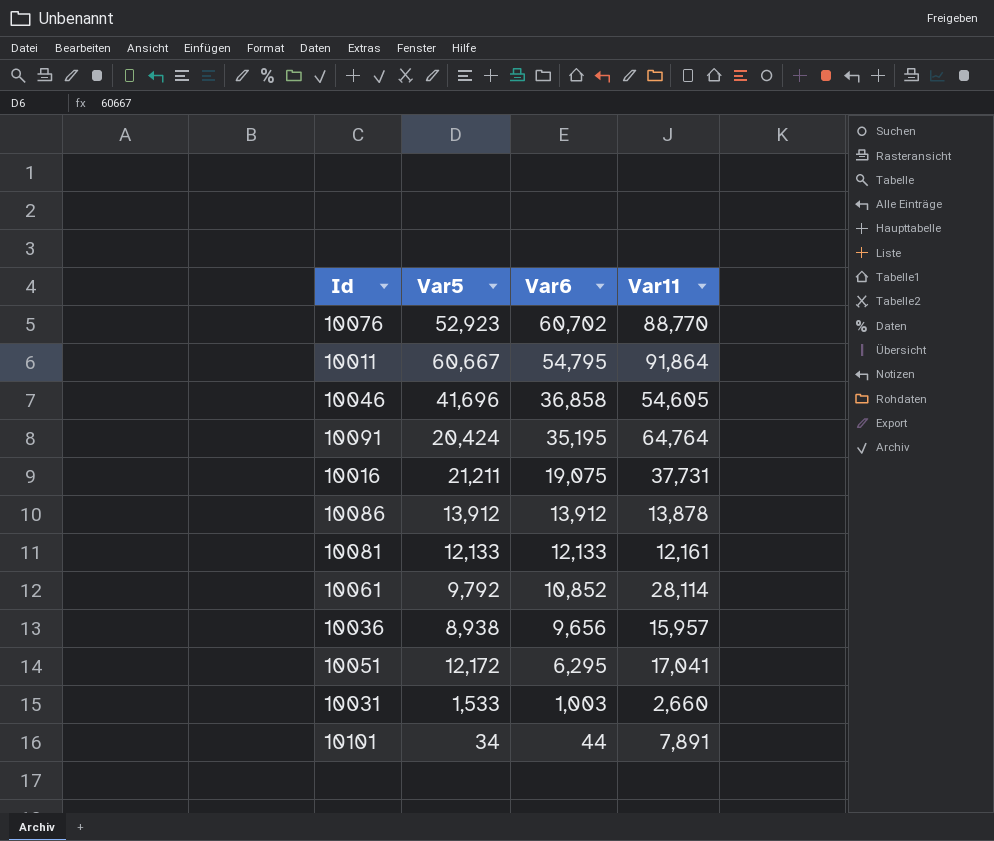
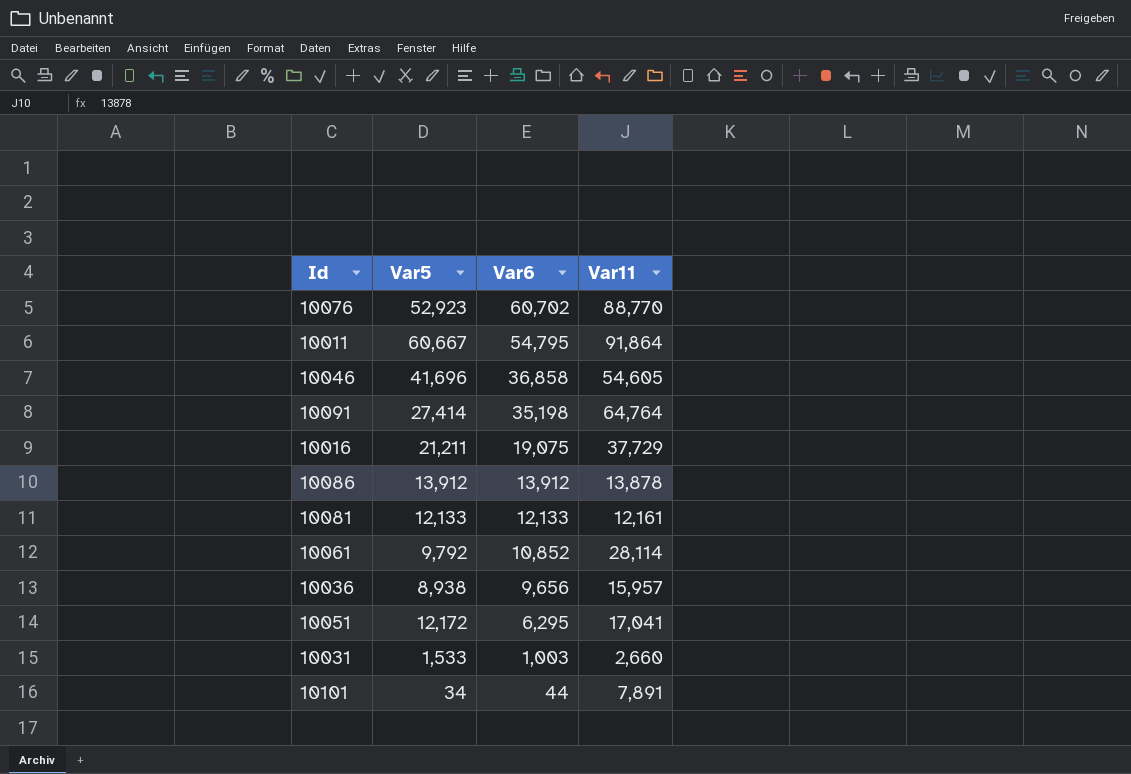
10091 | Var5: 20,424 -> 27,414
10091 | Var6: 35,195 -> 35,198
10016 | Var11: 37,731 -> 37,729

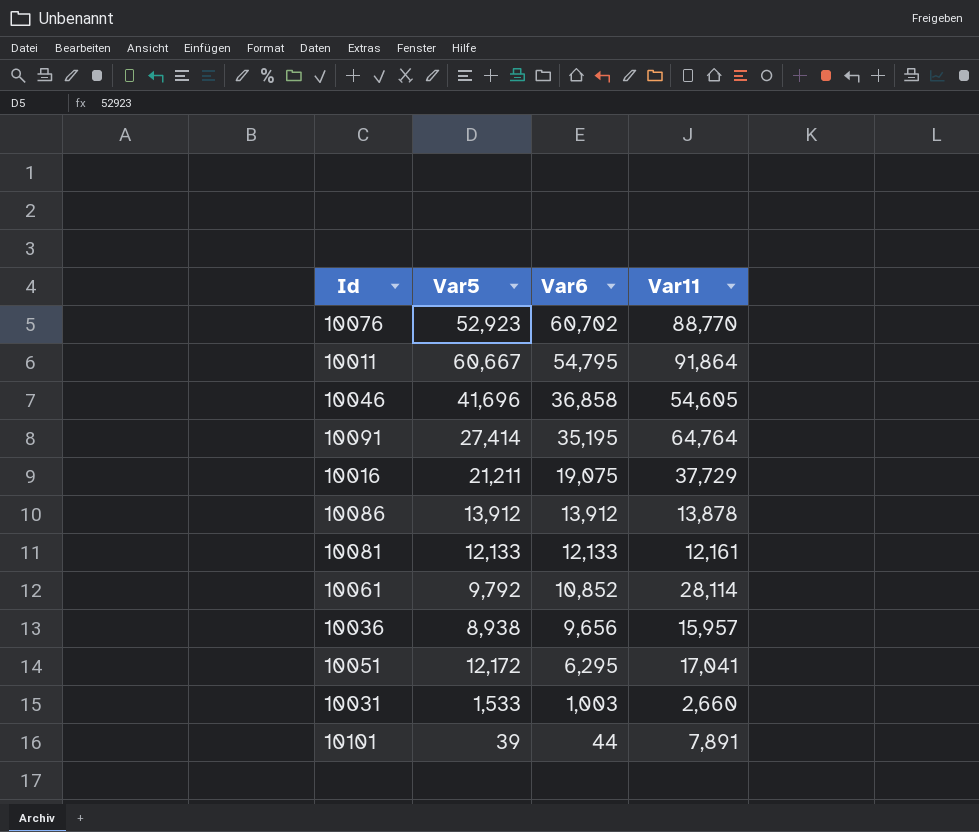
10091 | Var6: 35,198 -> 35,195
10101 | Var5: 34 -> 39

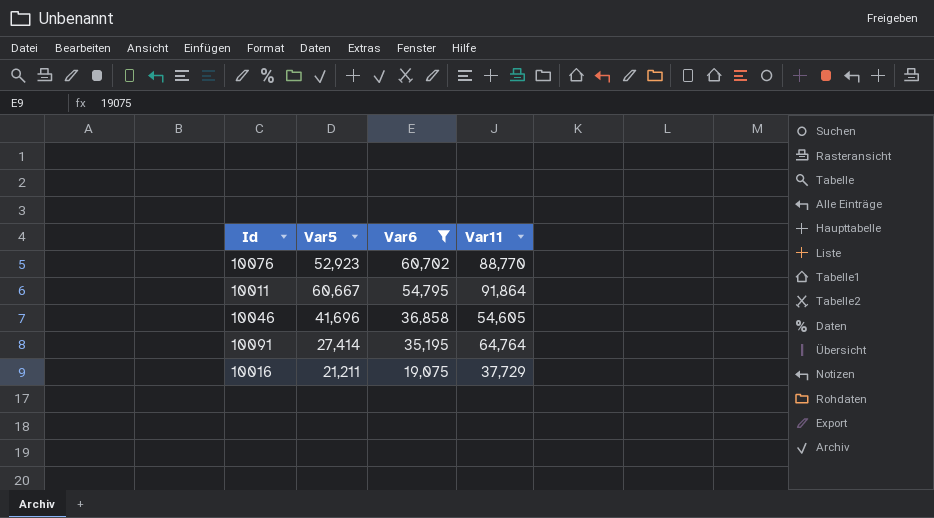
filter: none -> Var6 >= 19,075

